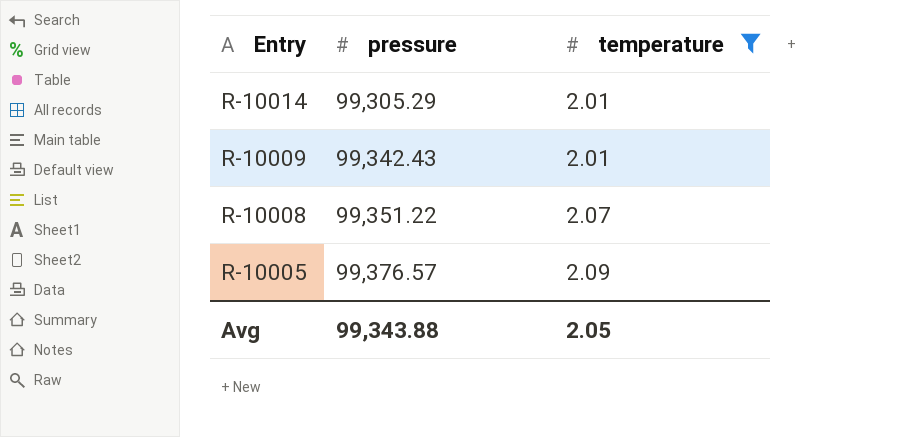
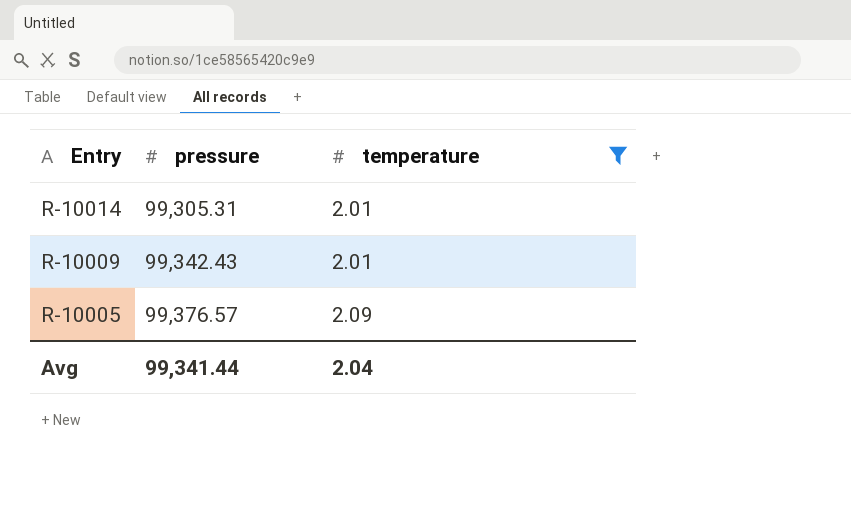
row R-10008: 99,351.22 | 2.07 -> none
R-10014 | pressure: 99,305.29 -> 99,305.31
Avg | pressure: 99,343.88 -> 99,341.44
Avg | temperature: 2.05 -> 2.04

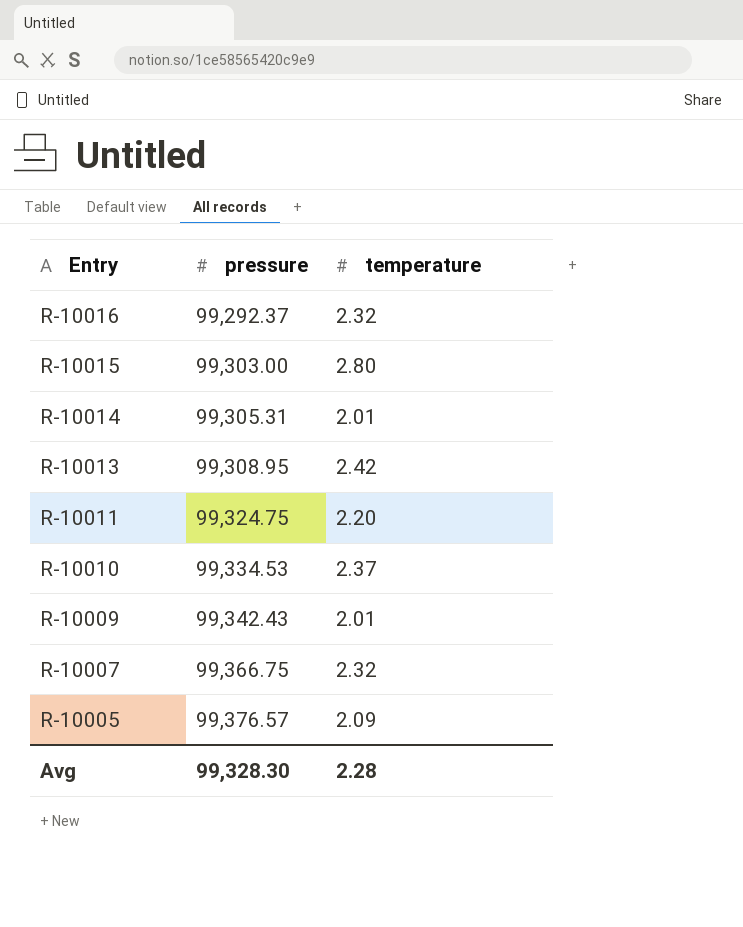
filter: temperature <= 2.09 -> none
Avg | pressure: 99,341.44 -> 99,328.30
Avg | temperature: 2.04 -> 2.28

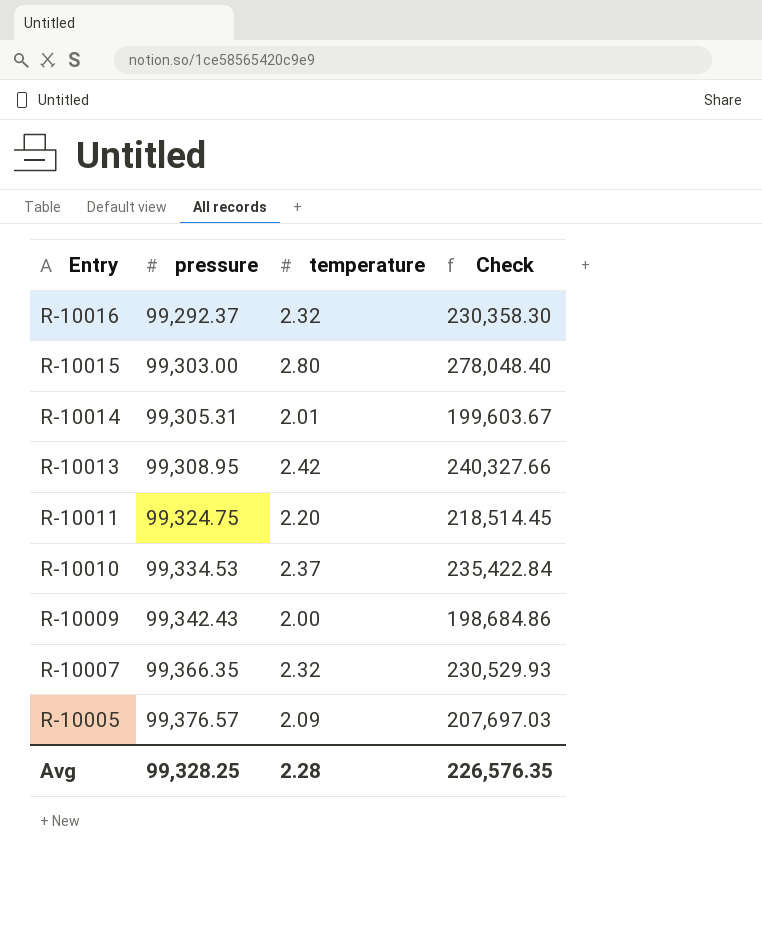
column Check | formula: none -> [pressure] * [temperature]
R-10009 | temperature: 2.01 -> 2.00
R-10007 | pressure: 99,366.75 -> 99,366.35
Avg | pressure: 99,328.30 -> 99,328.25

